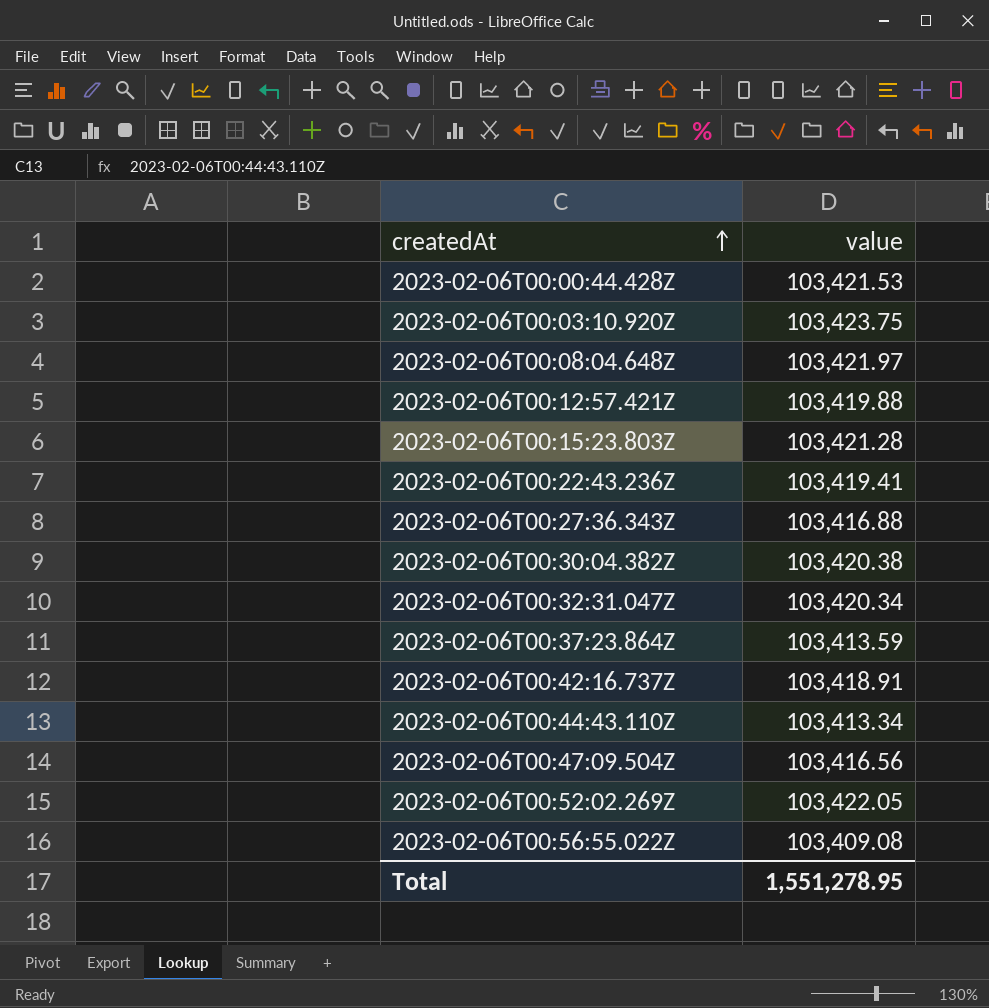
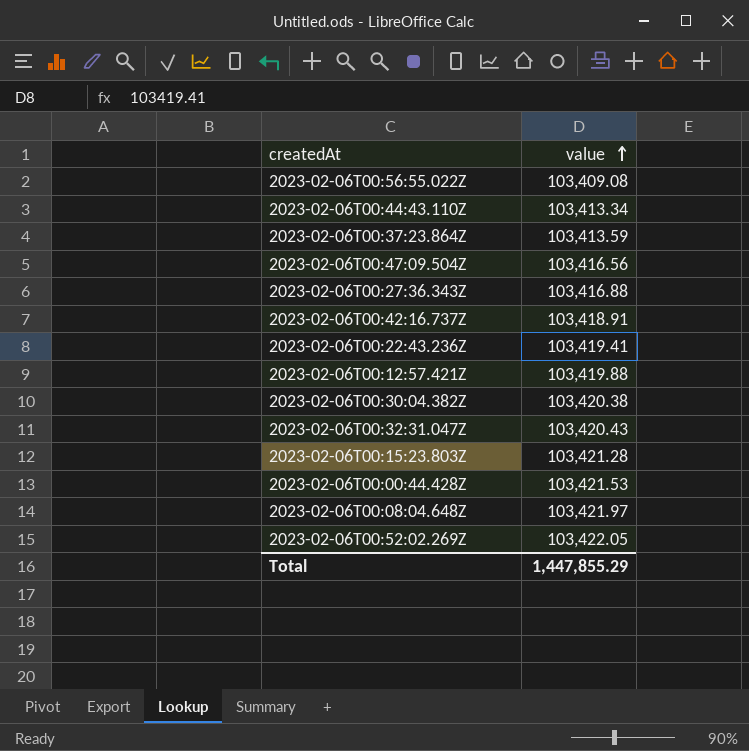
row order: createdAt ascending -> value ascending
row 2023-02-06T00:03:10.920Z: 103,423.75 -> none
2023-02-06T00:32:31.047Z | value: 103,420.34 -> 103,420.43
Total | value: 1,551,278.95 -> 1,447,855.29

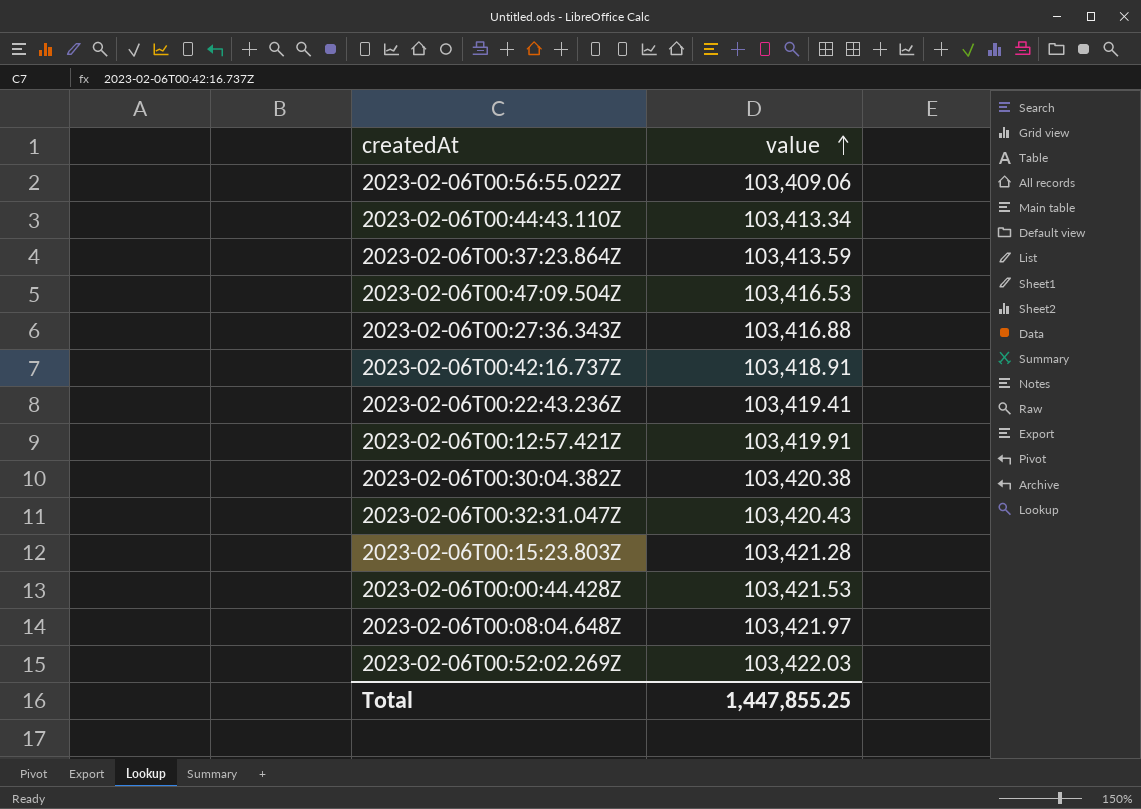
2023-02-06T00:56:55.022Z | value: 103,409.08 -> 103,409.06
2023-02-06T00:47:09.504Z | value: 103,416.56 -> 103,416.53
2023-02-06T00:12:57.421Z | value: 103,419.88 -> 103,419.91
2023-02-06T00:52:02.269Z | value: 103,422.05 -> 103,422.03
Total | value: 1,447,855.29 -> 1,447,855.25

